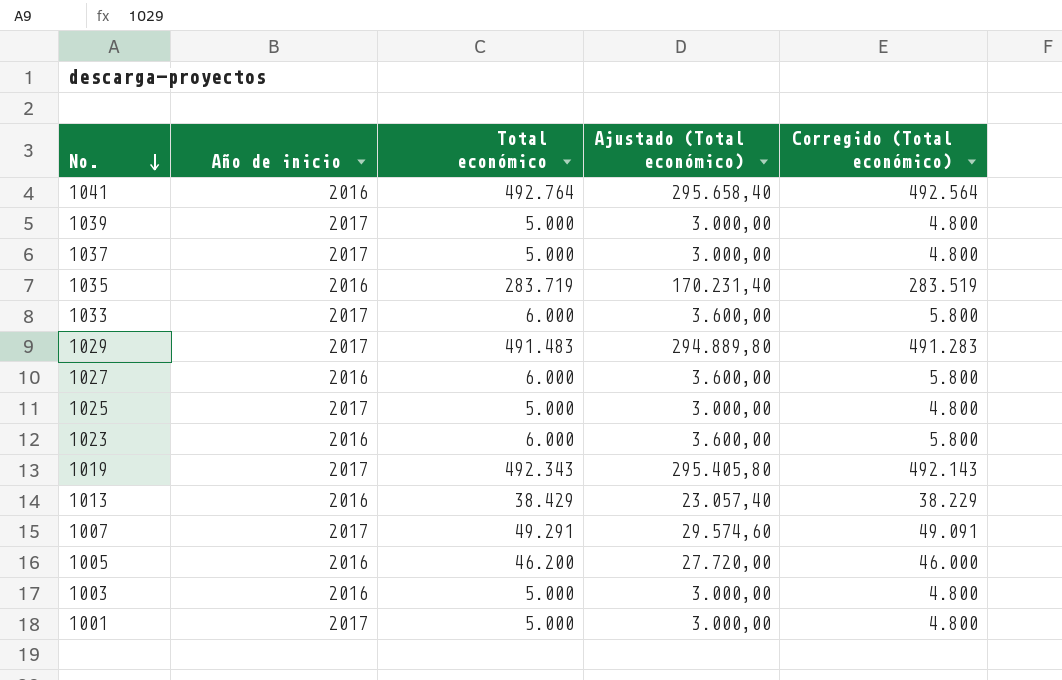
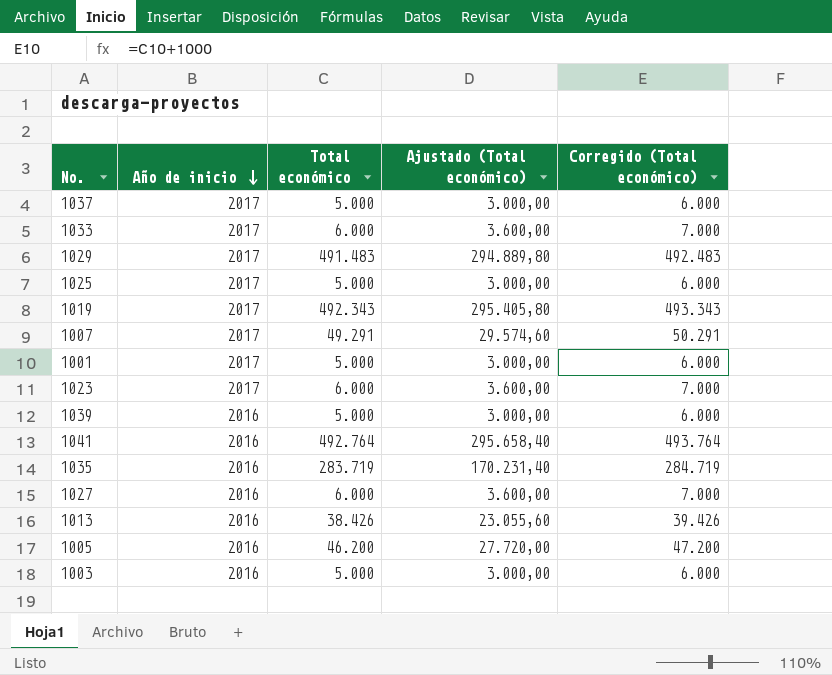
row order: No. descending -> Año de inicio descending
column Corregido (Total económico) | formula: [Total económico] - 200 -> [Total económico] + 1000
1023 | Año de inicio: 2016 -> 2017
1039 | Año de inicio: 2017 -> 2016
1013 | Total económico: 38.429 -> 38.426
1013 | Ajustado (Total económico): 23.057,40 -> 23.055,60

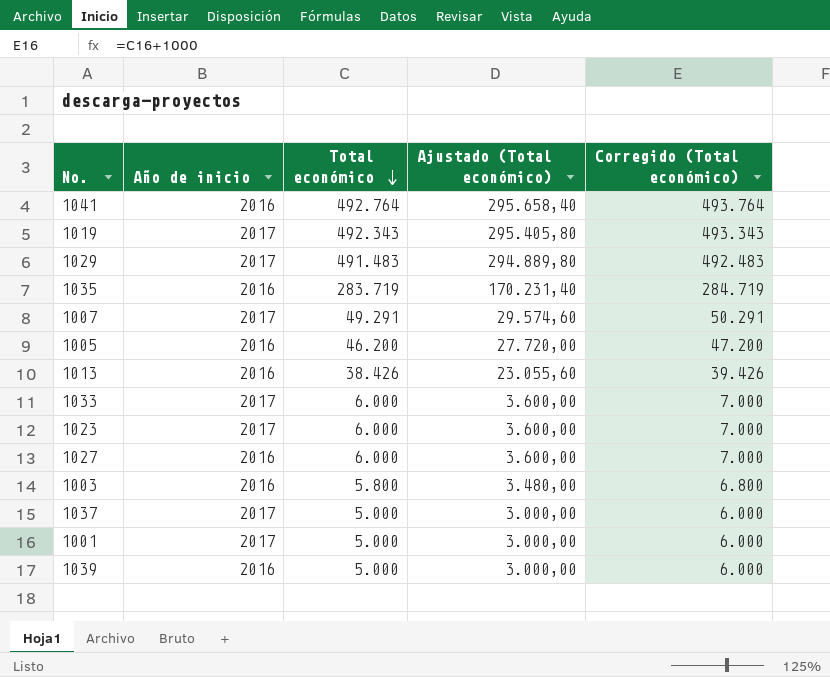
row order: Año de inicio descending -> Total económico descending
row 1025: 2017 | 5.000 | 3.000,00 | 6.000 -> none
1003 | Total económico: 5.000 -> 5.800
1003 | Ajustado (Total económico): 3.000,00 -> 3.480,00
1003 | Corregido (Total económico): 6.000 -> 6.800

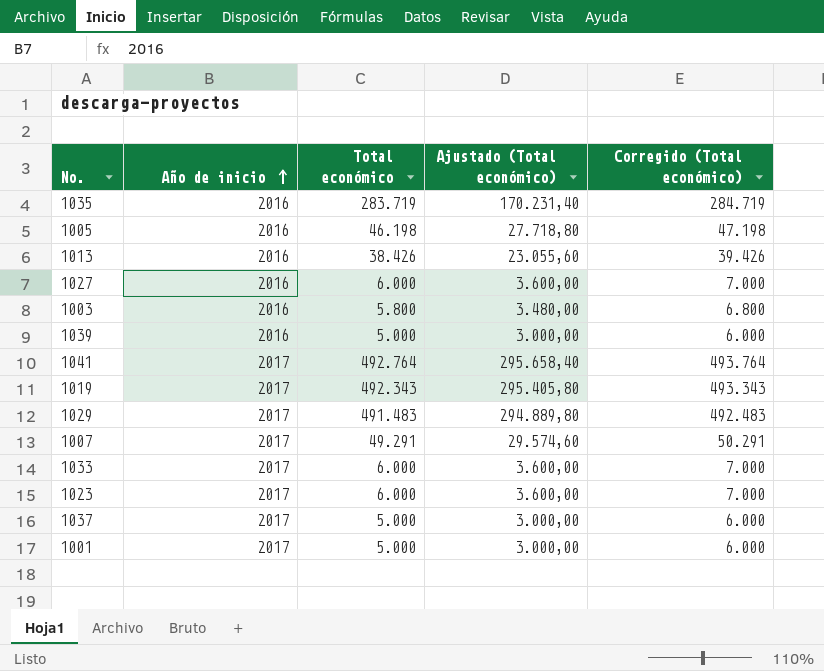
row order: Total económico descending -> Año de inicio ascending
1005 | Total económico: 46.200 -> 46.198
1005 | Ajustado (Total económico): 27.720,00 -> 27.718,80
1005 | Corregido (Total económico): 47.200 -> 47.198
1041 | Año de inicio: 2016 -> 2017

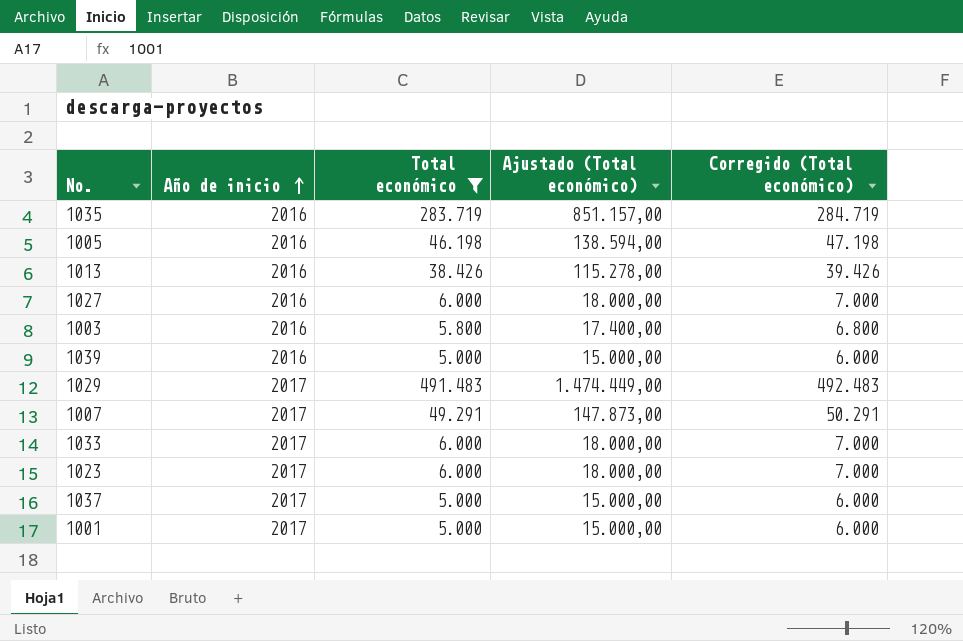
filter: none -> Total económico <= 491.483
column Ajustado (Total económico) | formula: [Total económico] * 0,6 -> [Total económico] * 3

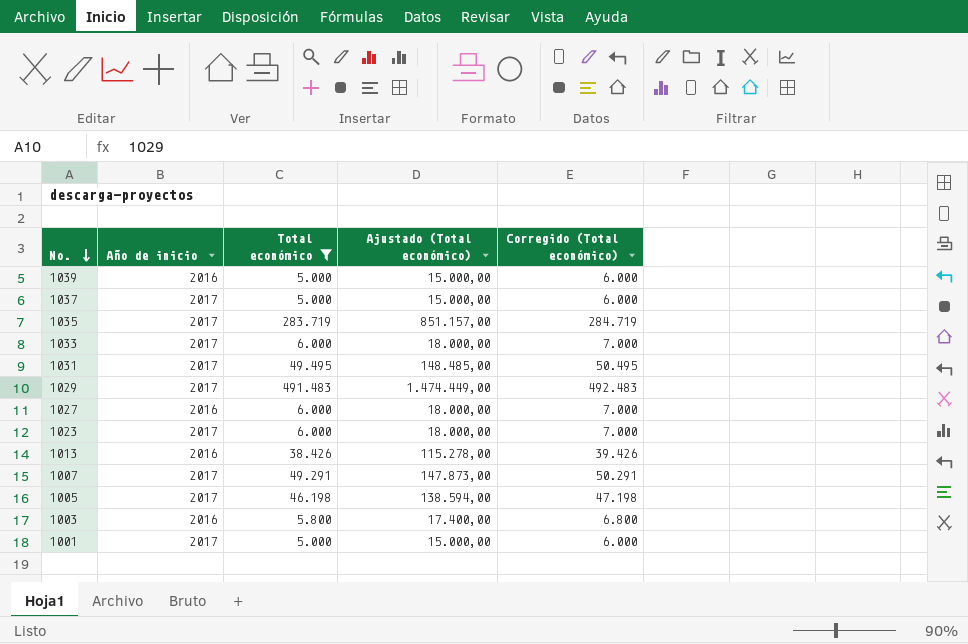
row order: Año de inicio ascending -> No. descending
1035 | Año de inicio: 2016 -> 2017
row 1031: none -> 2017 | 49.495 | 148.485,00 | 50.495
1005 | Año de inicio: 2016 -> 2017

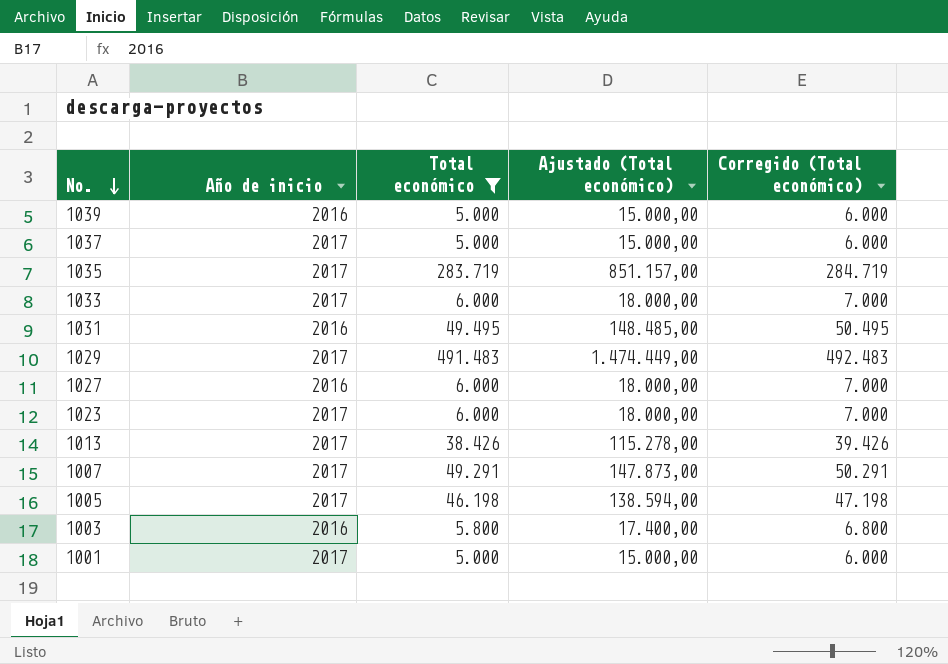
1031 | Año de inicio: 2017 -> 2016
1013 | Año de inicio: 2016 -> 2017

